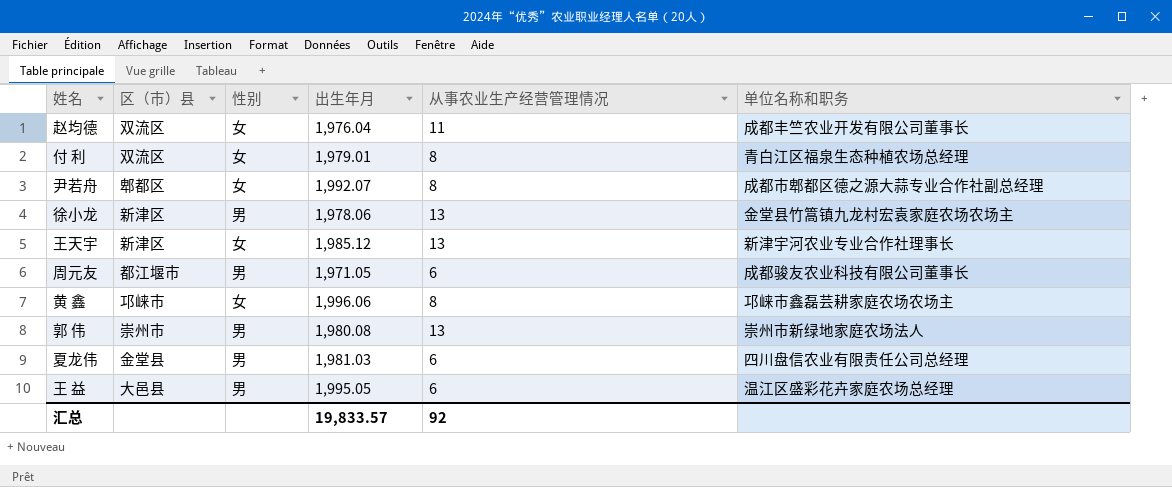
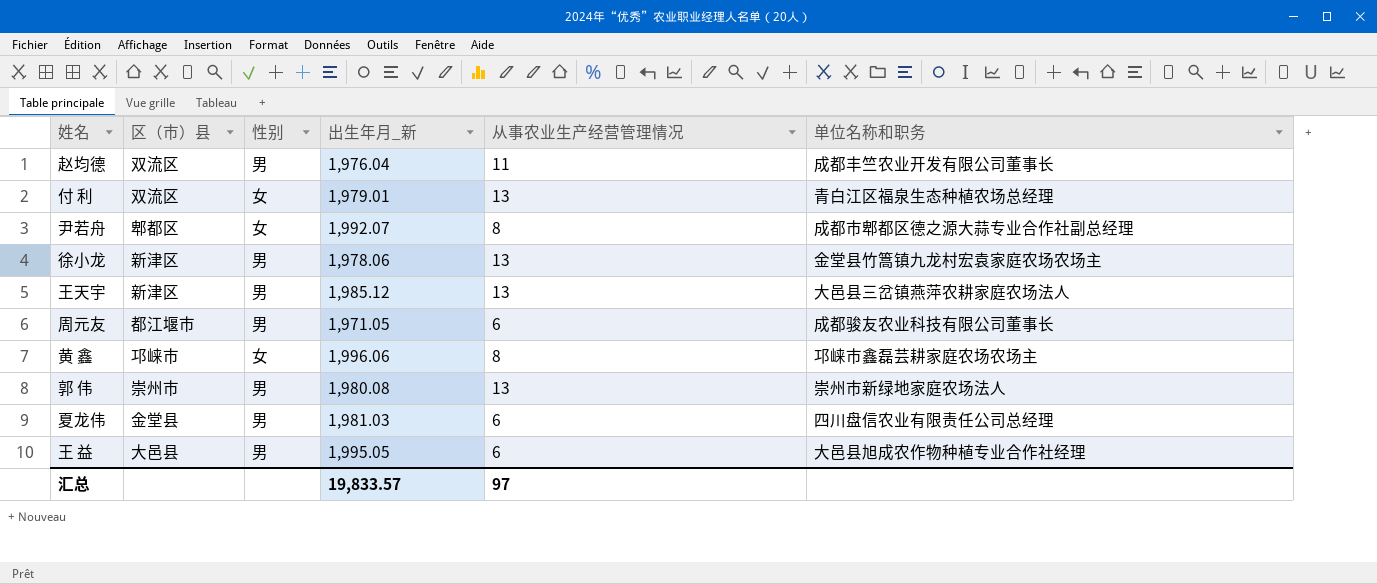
column name: 出生年月 -> 出生年月_新
赵均德 | 性别: 女 -> 男
付 利 | 从事农业生产经营管理情况: 8 -> 13
王天宇 | 性别: 女 -> 男
王天宇 | 单位名称和职务: 新津宇河农业专业合作社理事长 -> 大邑县三岔镇燕萍农耕家庭农场法人
王 益 | 单位名称和职务: 温江区盛彩花卉家庭农场总经理 -> 大邑县旭成农作物种植专业合作社经理
汇总 | 从事农业生产经营管理情况: 92 -> 97

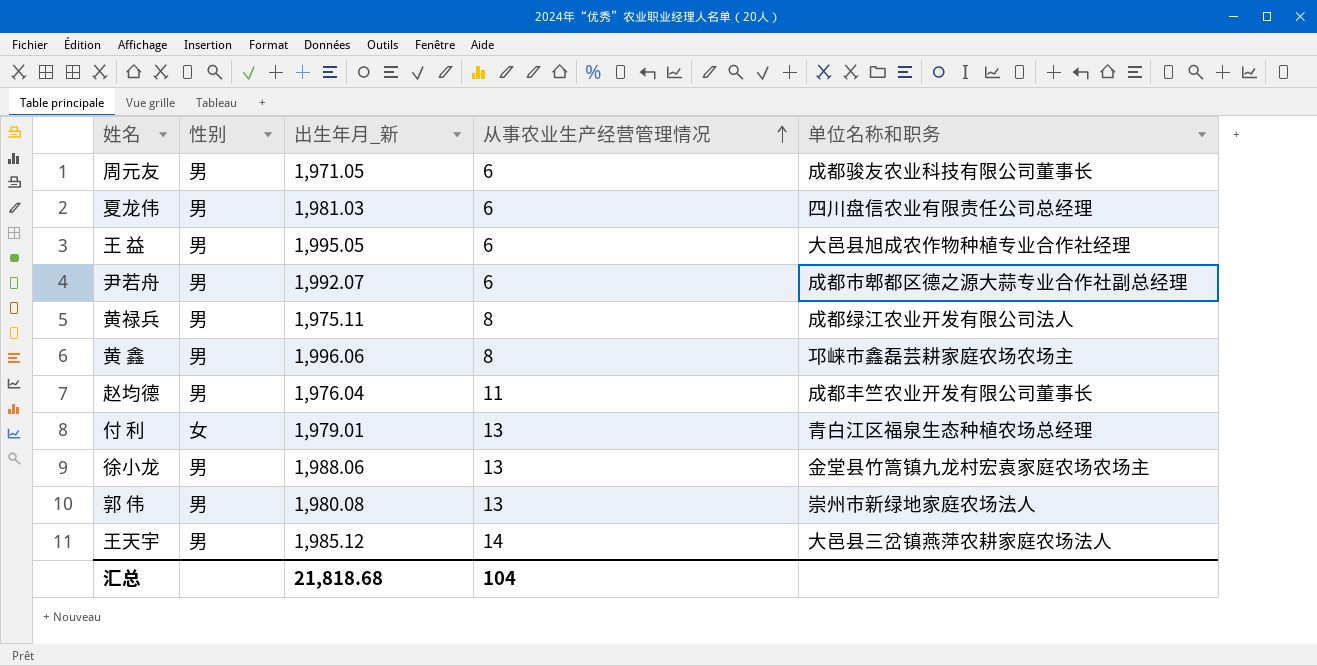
row order: none -> 从事农业生产经营管理情况 ascending
column 区（市）县 | position: 2 -> none
尹若舟 | 性别: 女 -> 男
尹若舟 | 从事农业生产经营管理情况: 8 -> 6
row 黄禄兵: none -> 男 | 1,975.11 | 8 | 成都绿江农业开发有限公司法人
黄 鑫 | 性别: 女 -> 男
徐小龙 | 出生年月_新: 1,978.06 -> 1,988.06
王天宇 | 从事农业生产经营管理情况: 13 -> 14
汇总 | 出生年月_新: 19,833.57 -> 21,818.68
汇总 | 从事农业生产经营管理情况: 97 -> 104

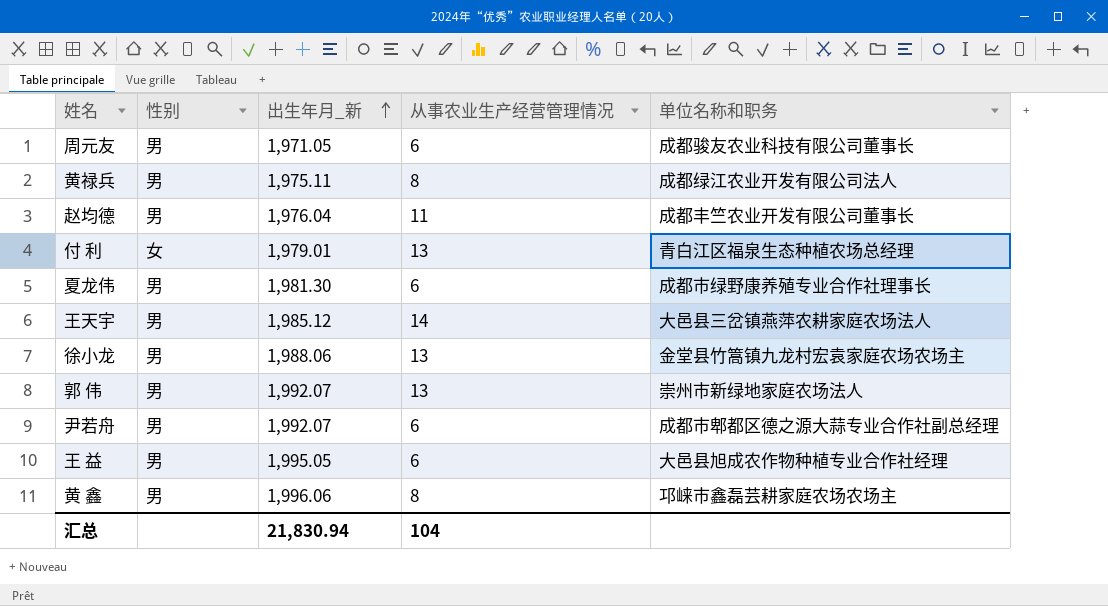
row order: 从事农业生产经营管理情况 ascending -> 出生年月_新 ascending
夏龙伟 | 出生年月_新: 1,981.03 -> 1,981.30
夏龙伟 | 单位名称和职务: 四川盘信农业有限责任公司总经理 -> 成都市绿野康养殖专业合作社理事长
郭 伟 | 出生年月_新: 1,980.08 -> 1,992.07
汇总 | 出生年月_新: 21,818.68 -> 21,830.94

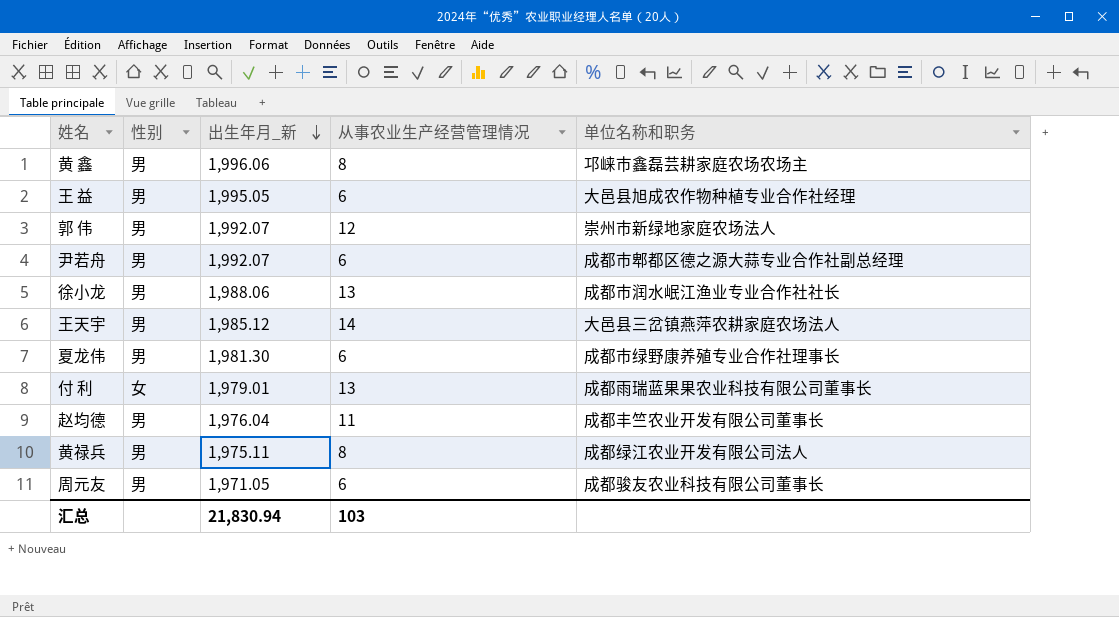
row order: 出生年月_新 ascending -> 出生年月_新 descending
郭 伟 | 从事农业生产经营管理情况: 13 -> 12
徐小龙 | 单位名称和职务: 金堂县竹篙镇九龙村宏袁家庭农场农场主 -> 成都市润水岷江渔业专业合作社社长
付 利 | 单位名称和职务: 青白江区福泉生态种植农场总经理 -> 成都雨瑞蓝果果农业科技有限公司董事长
汇总 | 从事农业生产经营管理情况: 104 -> 103

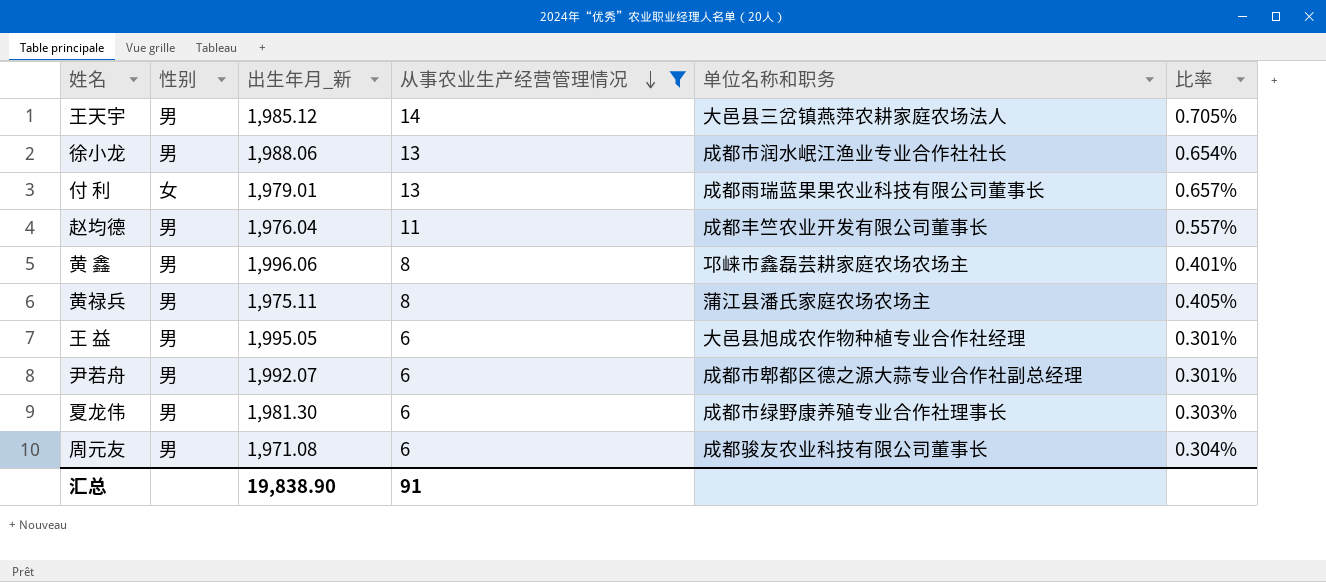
filter: none -> 从事农业生产经营管理情况 != 12
row order: 出生年月_新 descending -> 从事农业生产经营管理情况 descending
column 比率 | formula: none -> [从事农业生产经营管理情况] / [出生年月_新]
黄禄兵 | 单位名称和职务: 成都绿江农业开发有限公司法人 -> 蒲江县潘氏家庭农场农场主
周元友 | 出生年月_新: 1,971.05 -> 1,971.08
汇总 | 出生年月_新: 21,830.94 -> 19,838.90
汇总 | 从事农业生产经营管理情况: 103 -> 91

